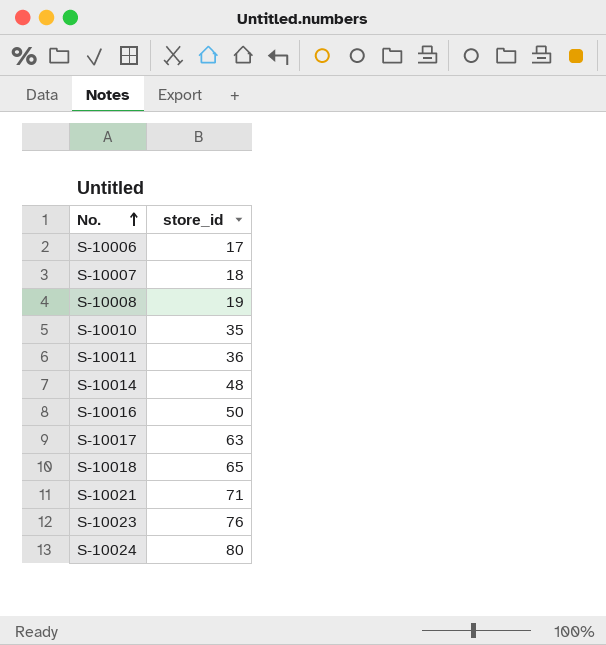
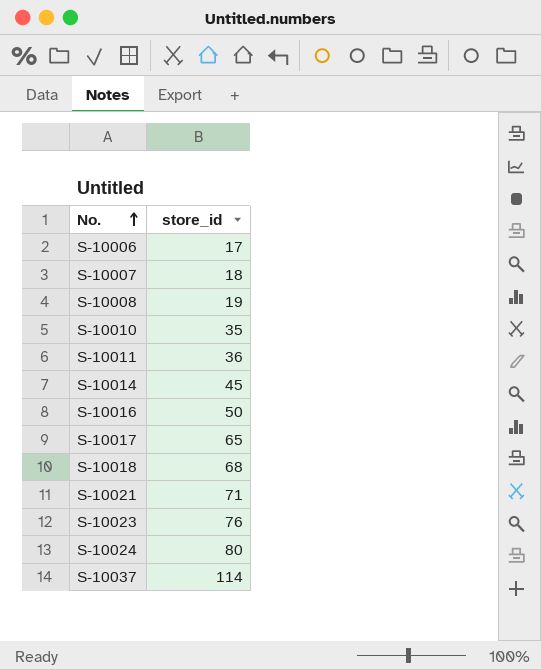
S-10014 | store_id: 48 -> 45
S-10017 | store_id: 63 -> 65
S-10018 | store_id: 65 -> 68
row S-10037: none -> 114

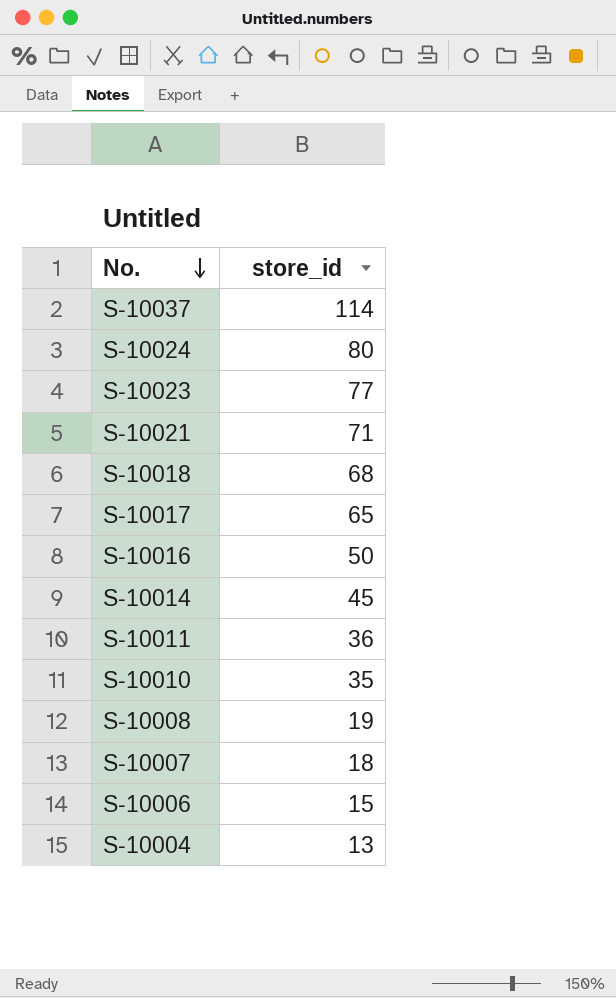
row order: No. ascending -> No. descending
S-10023 | store_id: 76 -> 77
S-10006 | store_id: 17 -> 15
row S-10004: none -> 13

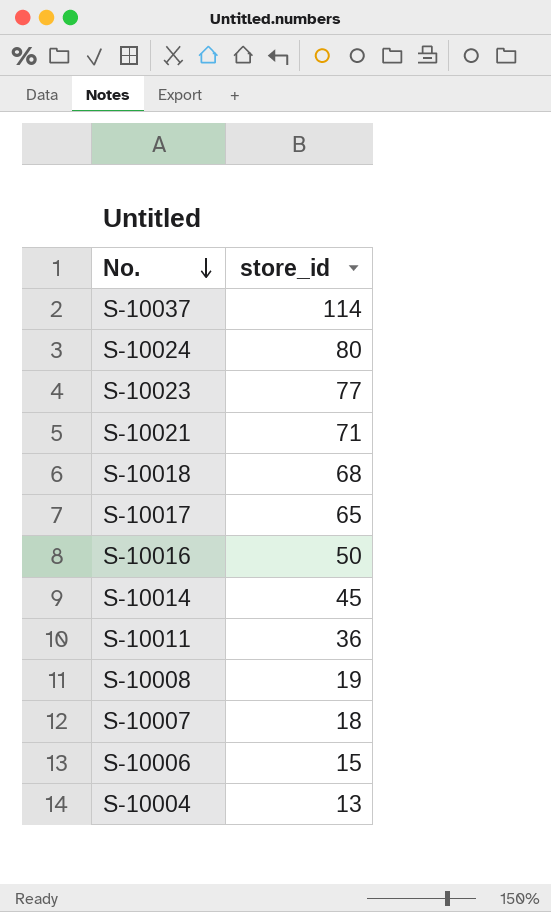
row S-10010: 35 -> none

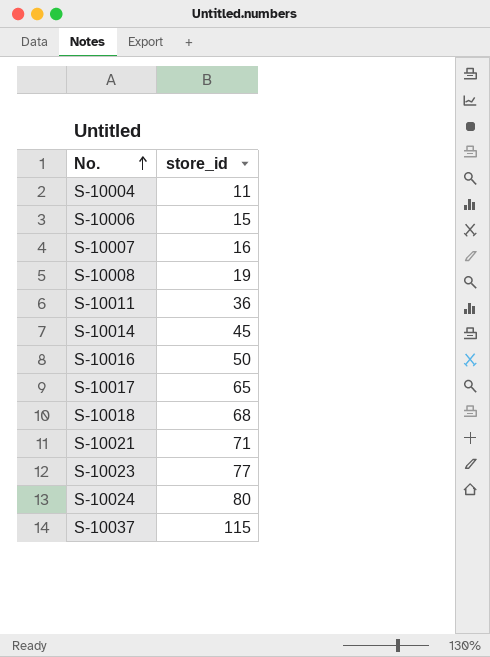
row order: No. descending -> No. ascending
S-10004 | store_id: 13 -> 11
S-10007 | store_id: 18 -> 16
S-10037 | store_id: 114 -> 115

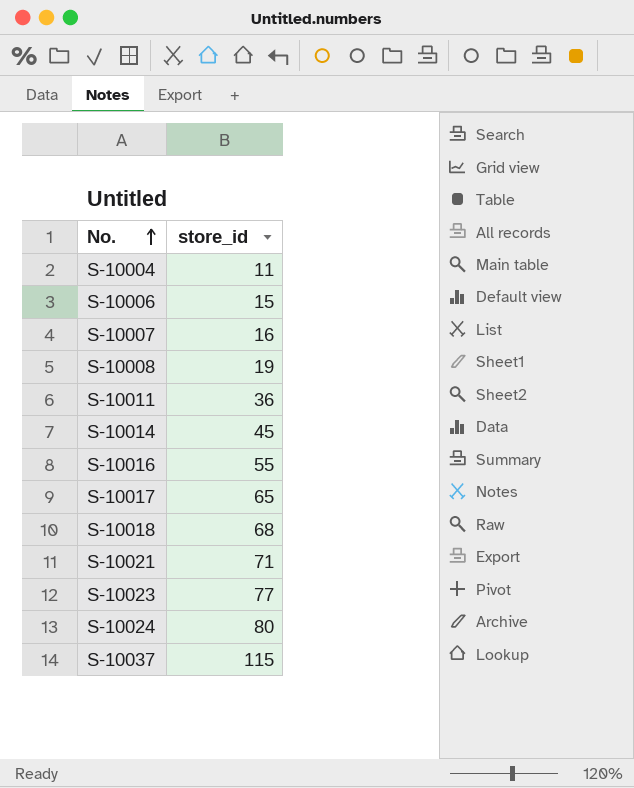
S-10016 | store_id: 50 -> 55

